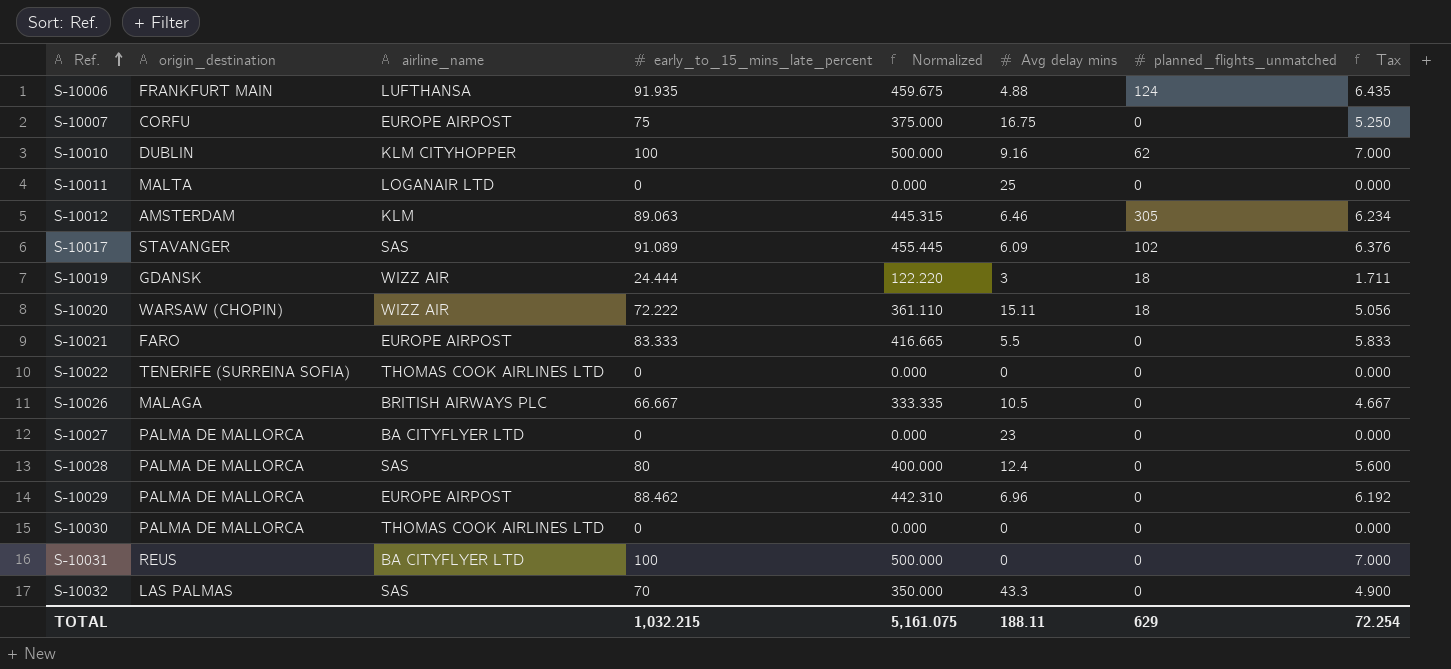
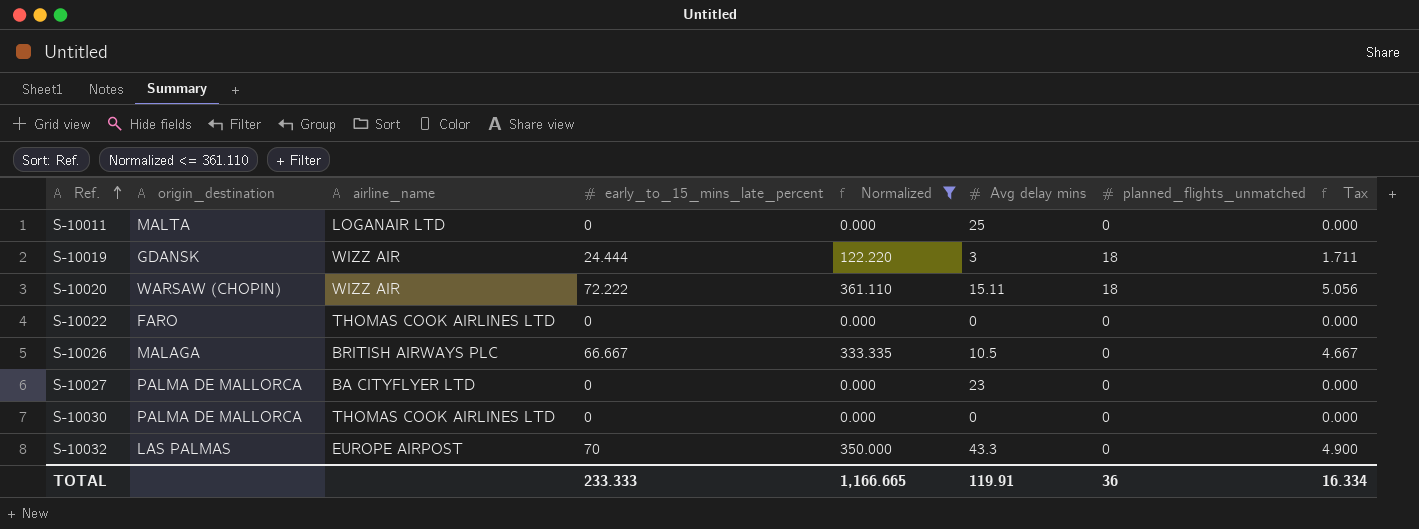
filter: none -> Normalized <= 361.110
S-10022 | origin_destination: TENERIFE (SURREINA SOFIA) -> FARO
S-10032 | airline_name: SAS -> EUROPE AIRPOST
TOTAL | early_to_15_mins_late_percent: 1,032.215 -> 233.333
TOTAL | Normalized: 5,161.075 -> 1,166.665
TOTAL | Avg delay mins: 188.11 -> 119.91
TOTAL | planned_flights_unmatched: 629 -> 36
TOTAL | Tax: 72.254 -> 16.334

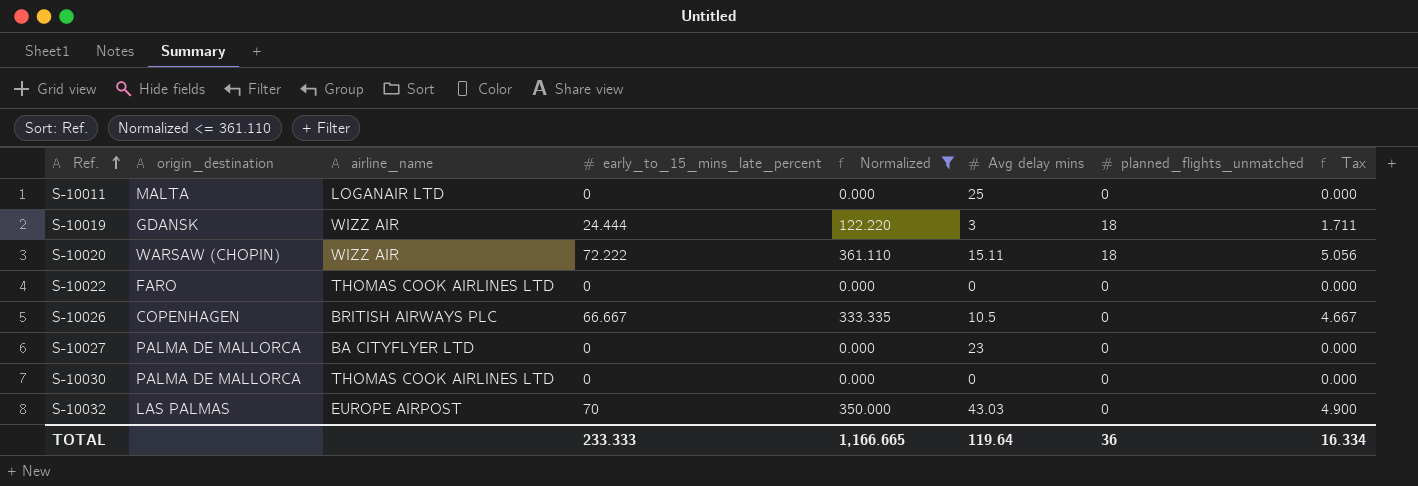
S-10026 | origin_destination: MALAGA -> COPENHAGEN
S-10032 | Avg delay mins: 43.3 -> 43.03
TOTAL | Avg delay mins: 119.91 -> 119.64

